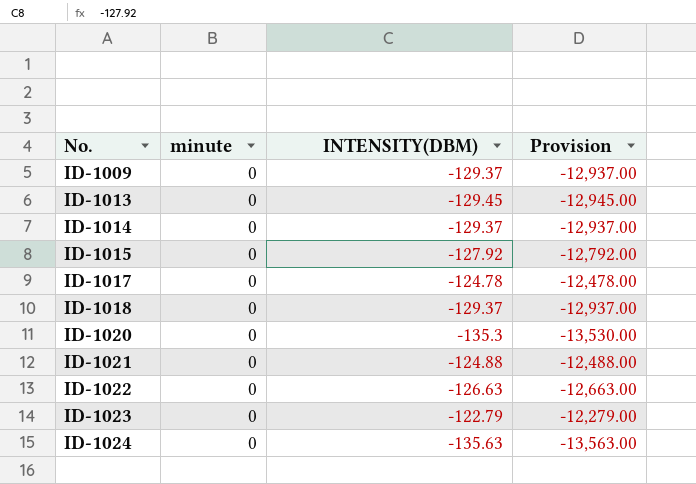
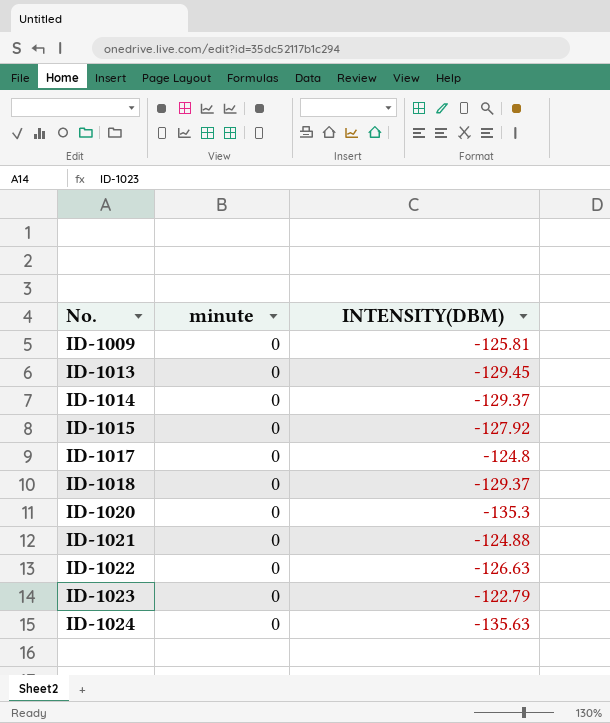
column Provision | formula: [INTENSITY(DBM)] * 100 -> none
ID-1009 | INTENSITY(DBM): -129.37 -> -125.81
ID-1017 | INTENSITY(DBM): -124.78 -> -124.8

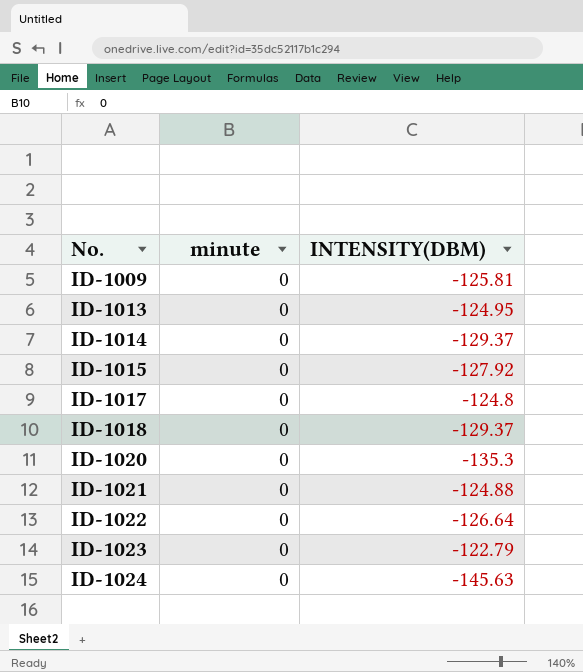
ID-1013 | INTENSITY(DBM): -129.45 -> -124.95
ID-1022 | INTENSITY(DBM): -126.63 -> -126.64
ID-1024 | INTENSITY(DBM): -135.63 -> -145.63

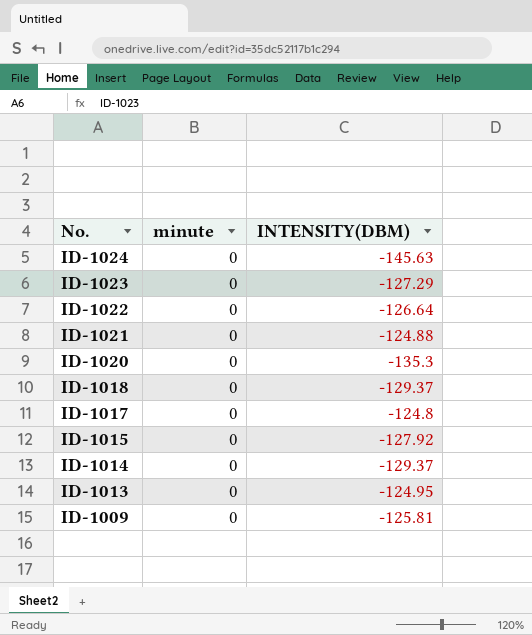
row order: No. ascending -> No. descending
ID-1023 | INTENSITY(DBM): -122.79 -> -127.29

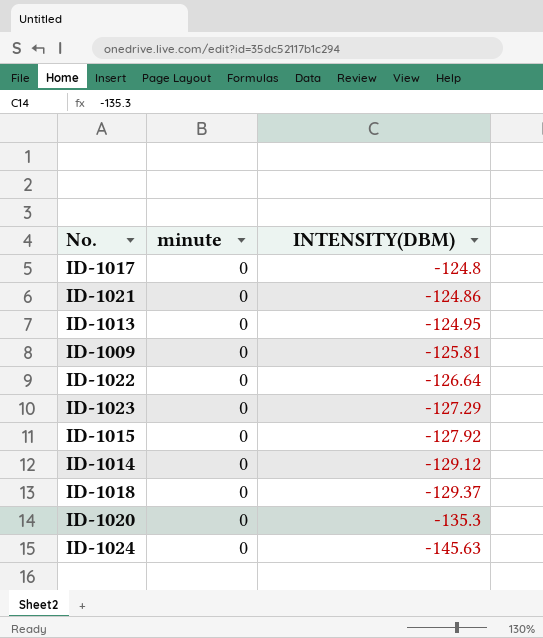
row order: No. descending -> INTENSITY(DBM) descending
ID-1021 | INTENSITY(DBM): -124.88 -> -124.86
ID-1014 | INTENSITY(DBM): -129.37 -> -129.12

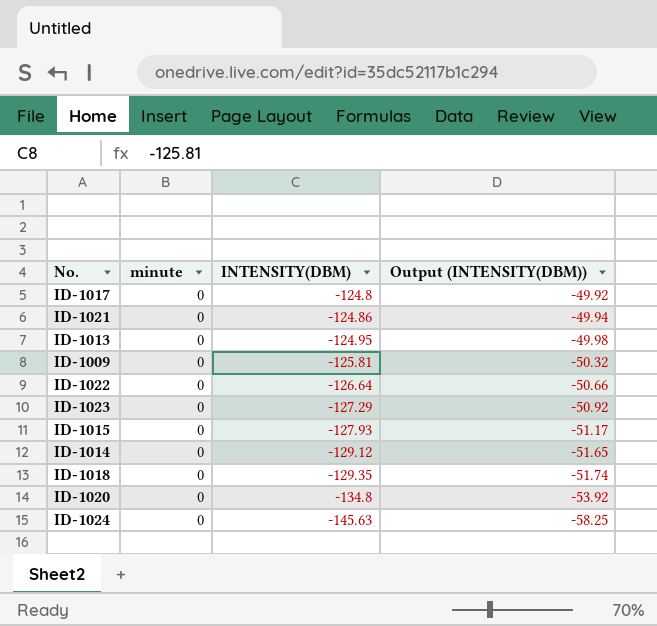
column Output (INTENSITY(DBM)) | formula: none -> [INTENSITY(DBM)] * 0.4
ID-1015 | INTENSITY(DBM): -127.92 -> -127.93
ID-1018 | INTENSITY(DBM): -129.37 -> -129.35
ID-1020 | INTENSITY(DBM): -135.3 -> -134.8

